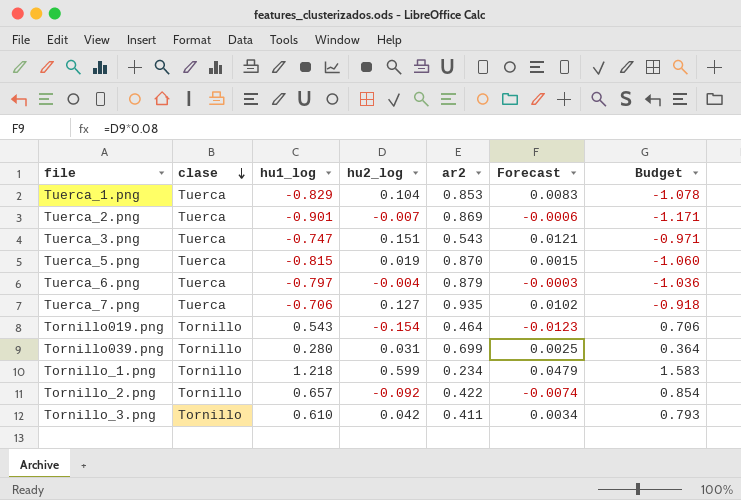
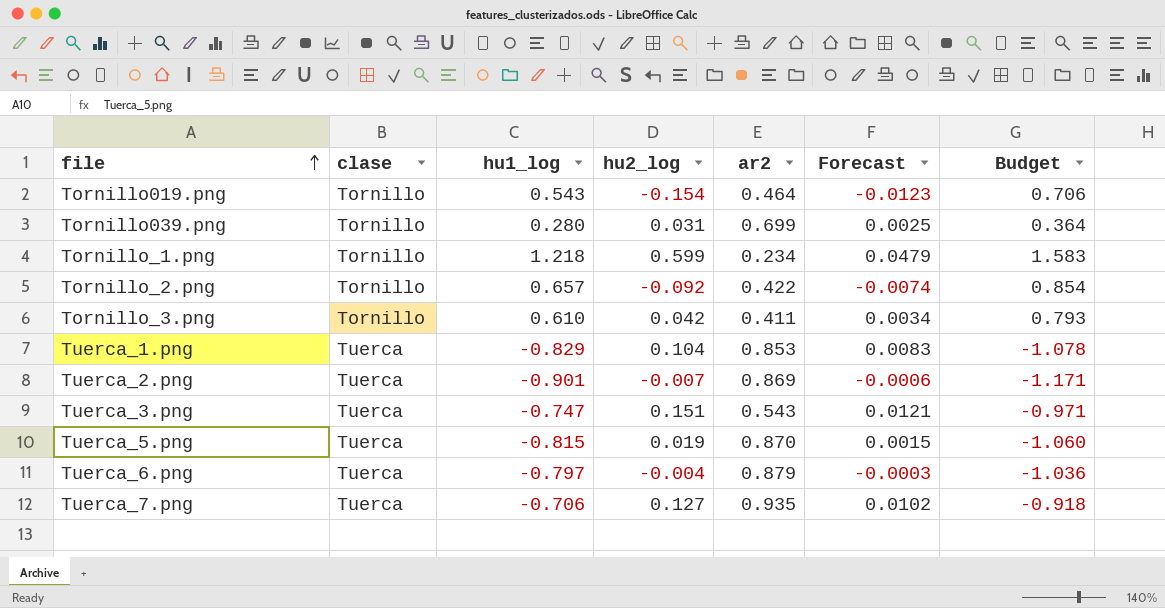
row order: clase descending -> file ascending

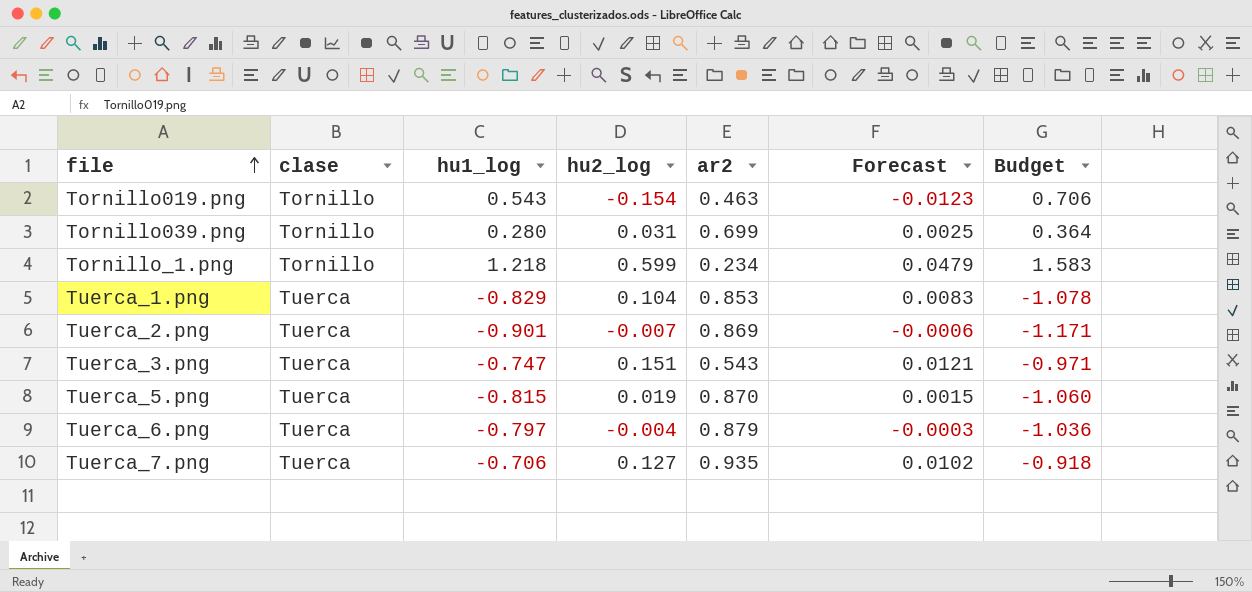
row Tornillo_2.png: Tornillo | 0.657 | -0.092 | 0.422 | -0.0074 | 0.854 -> none
row Tornillo_3.png: Tornillo | 0.610 | 0.042 | 0.411 | 0.0034 | 0.793 -> none
Tornillo019.png | ar2: 0.464 -> 0.463

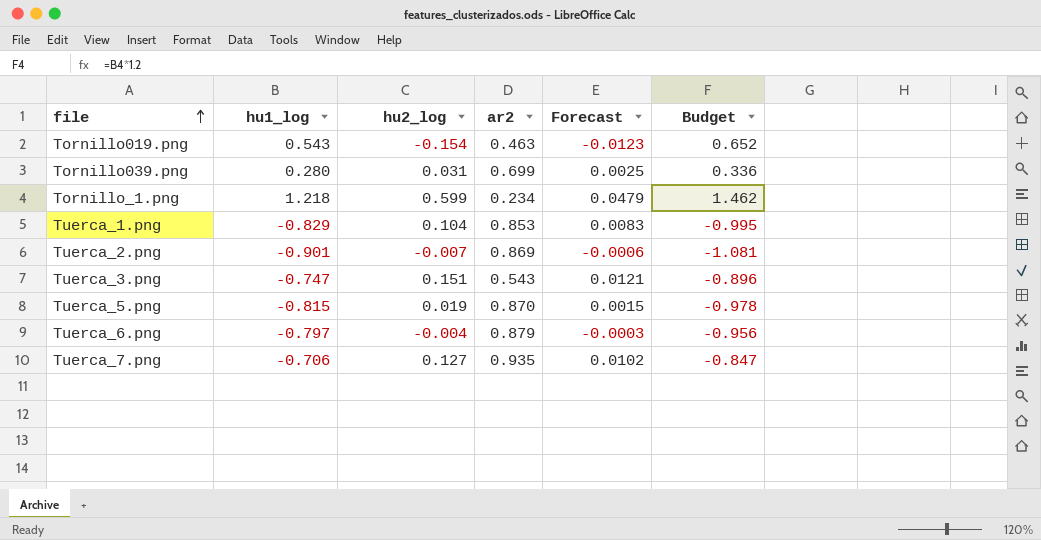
column clase | position: 2 -> none
column Budget | formula: [hu1_log] * 1.3 -> [hu1_log] * 1.2

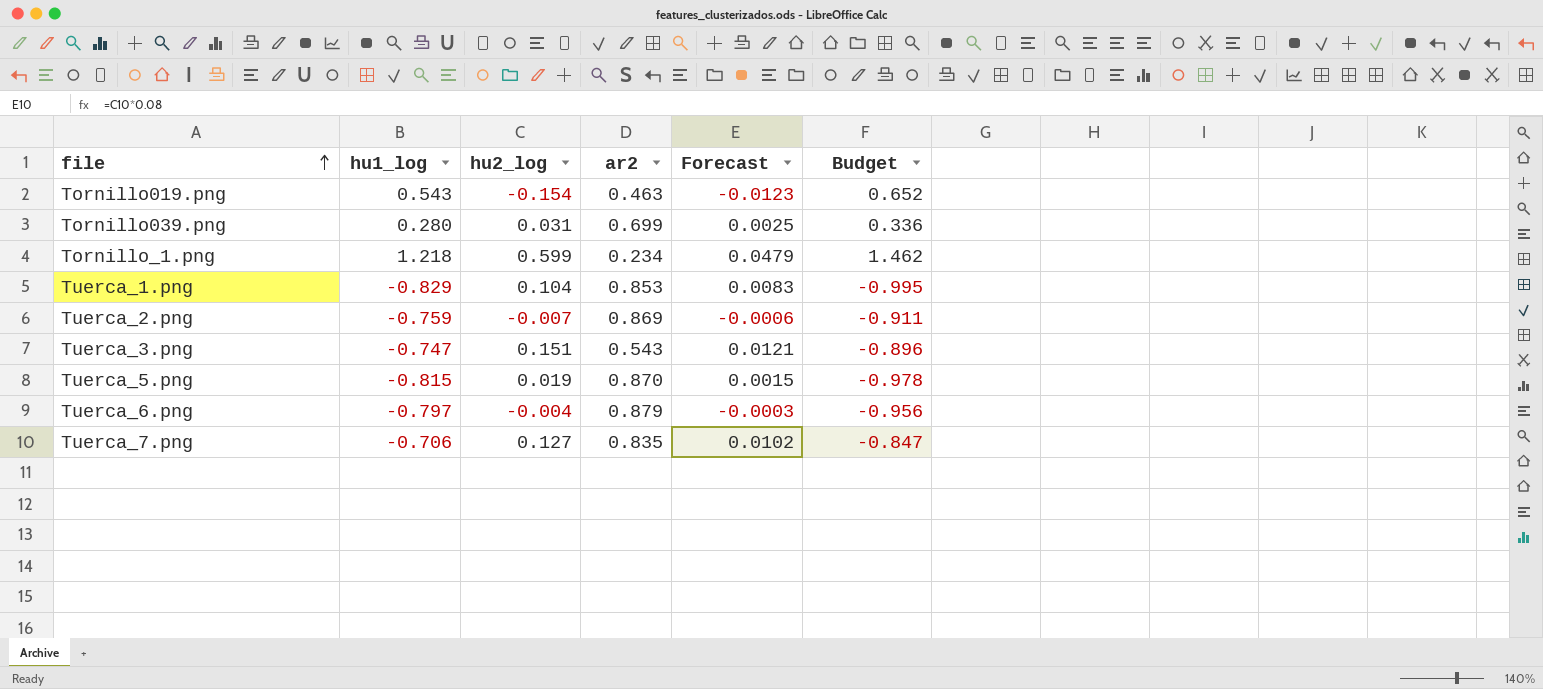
Tuerca_2.png | hu1_log: -0.901 -> -0.759
Tuerca_2.png | Budget: -1.081 -> -0.911
Tuerca_7.png | ar2: 0.935 -> 0.835

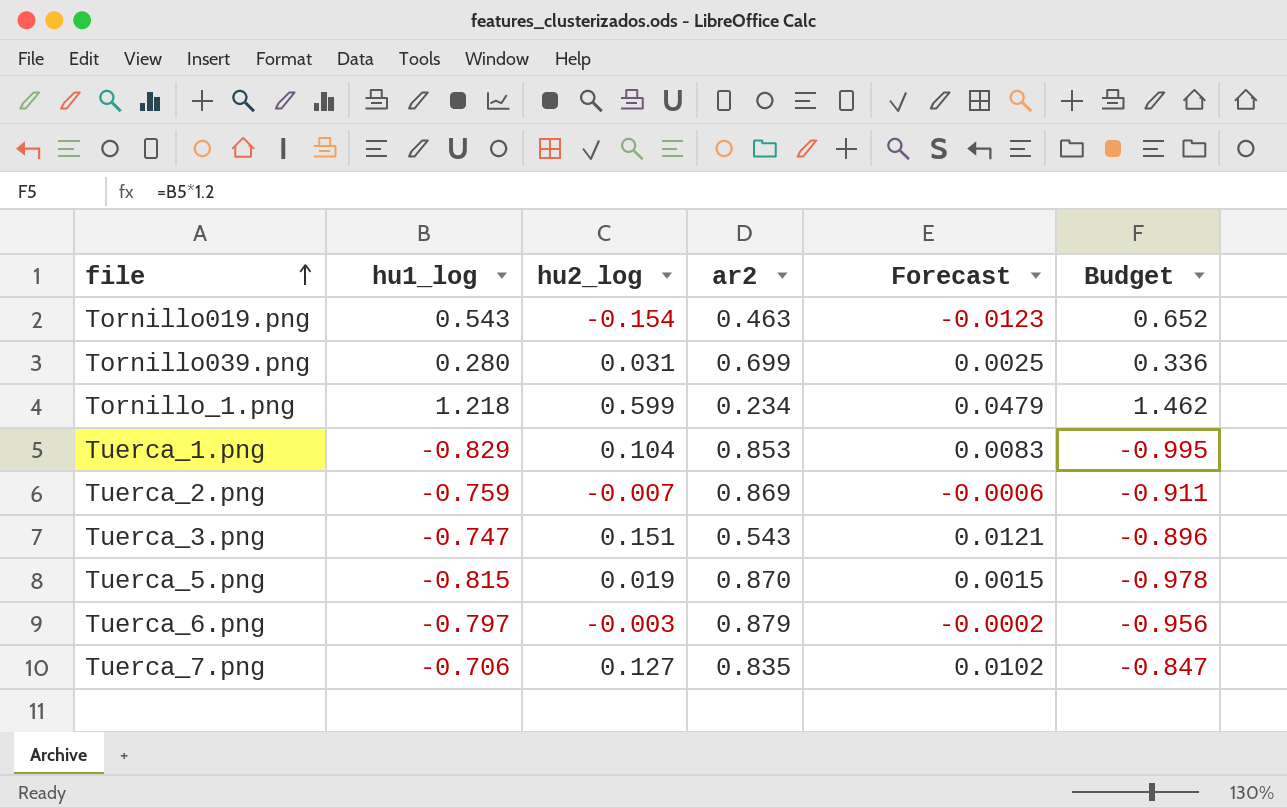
Tuerca_6.png | hu2_log: -0.004 -> -0.003
Tuerca_6.png | Forecast: -0.0003 -> -0.0002

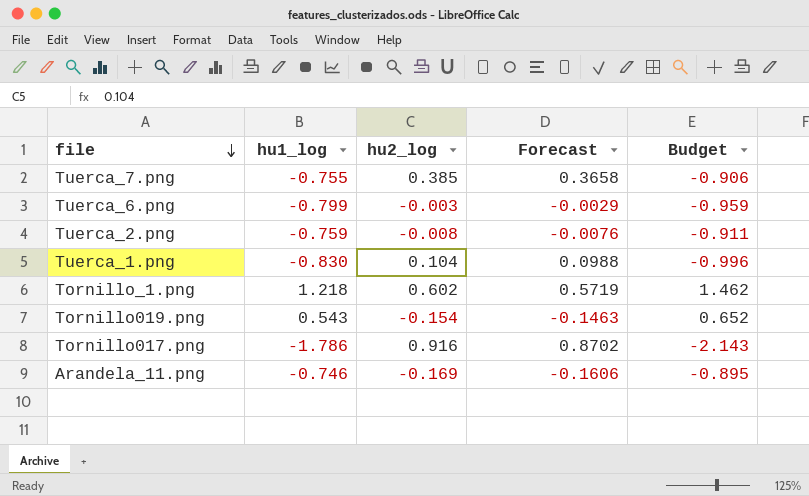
row order: file ascending -> file descending
column ar2 | position: 4 -> none
column Forecast | formula: [hu2_log] * 0.08 -> [hu2_log] * 0.95
row Tornillo039.png: 0.280 | 0.031 | 0.699 | 0.0025 | 0.336 -> none
row Tuerca_3.png: -0.747 | 0.151 | 0.543 | 0.0121 | -0.896 -> none
row Tuerca_5.png: -0.815 | 0.019 | 0.870 | 0.0015 | -0.978 -> none
Tuerca_7.png | hu1_log: -0.706 -> -0.755
Tuerca_7.png | hu2_log: 0.127 -> 0.385
Tuerca_7.png | Budget: -0.847 -> -0.906
Tuerca_6.png | hu1_log: -0.797 -> -0.799
Tuerca_6.png | Budget: -0.956 -> -0.959
Tuerca_2.png | hu2_log: -0.007 -> -0.008
Tuerca_1.png | hu1_log: -0.829 -> -0.830
Tuerca_1.png | Budget: -0.995 -> -0.996
Tornillo_1.png | hu2_log: 0.599 -> 0.602
row Tornillo017.png: none -> -1.786 | 0.916 | 0.8702 | -2.143
row Arandela_11.png: none -> -0.746 | -0.169 | -0.1606 | -0.895

